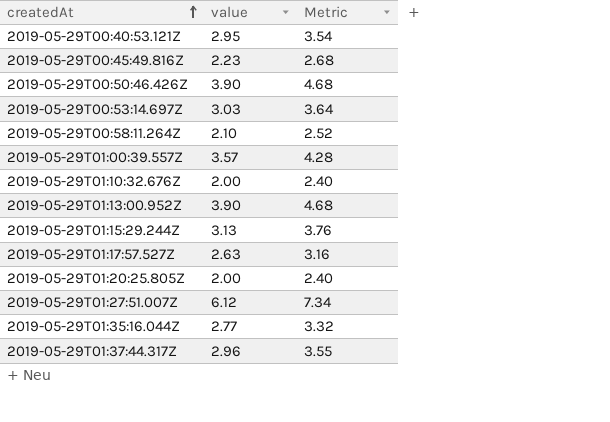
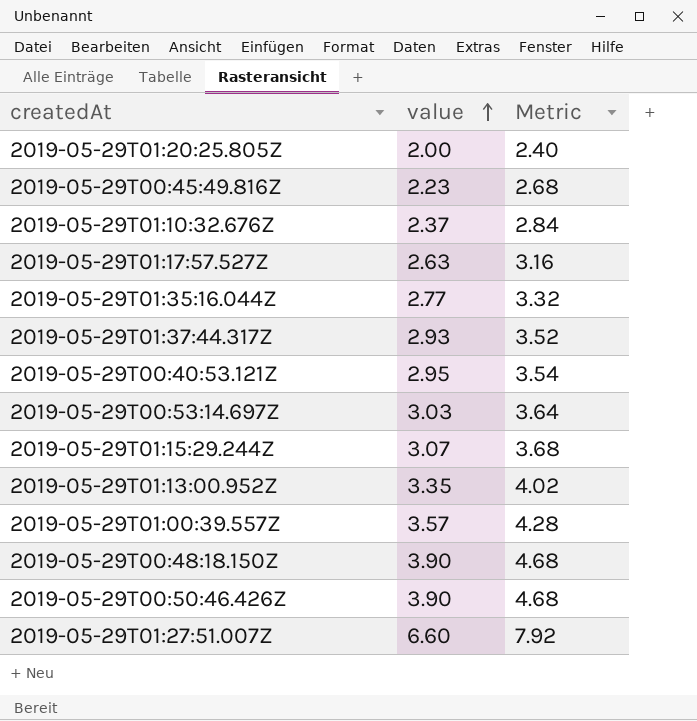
row order: createdAt ascending -> value ascending
row 2019-05-29T00:58:11.264Z: 2.10 | 2.52 -> none
2019-05-29T01:10:32.676Z | value: 2.00 -> 2.37
2019-05-29T01:10:32.676Z | Metric: 2.40 -> 2.84
2019-05-29T01:37:44.317Z | value: 2.96 -> 2.93
2019-05-29T01:37:44.317Z | Metric: 3.55 -> 3.52
2019-05-29T01:15:29.244Z | value: 3.13 -> 3.07
2019-05-29T01:15:29.244Z | Metric: 3.76 -> 3.68
2019-05-29T01:13:00.952Z | value: 3.90 -> 3.35
2019-05-29T01:13:00.952Z | Metric: 4.68 -> 4.02
row 2019-05-29T00:48:18.150Z: none -> 3.90 | 4.68
2019-05-29T01:27:51.007Z | value: 6.12 -> 6.60
2019-05-29T01:27:51.007Z | Metric: 7.34 -> 7.92

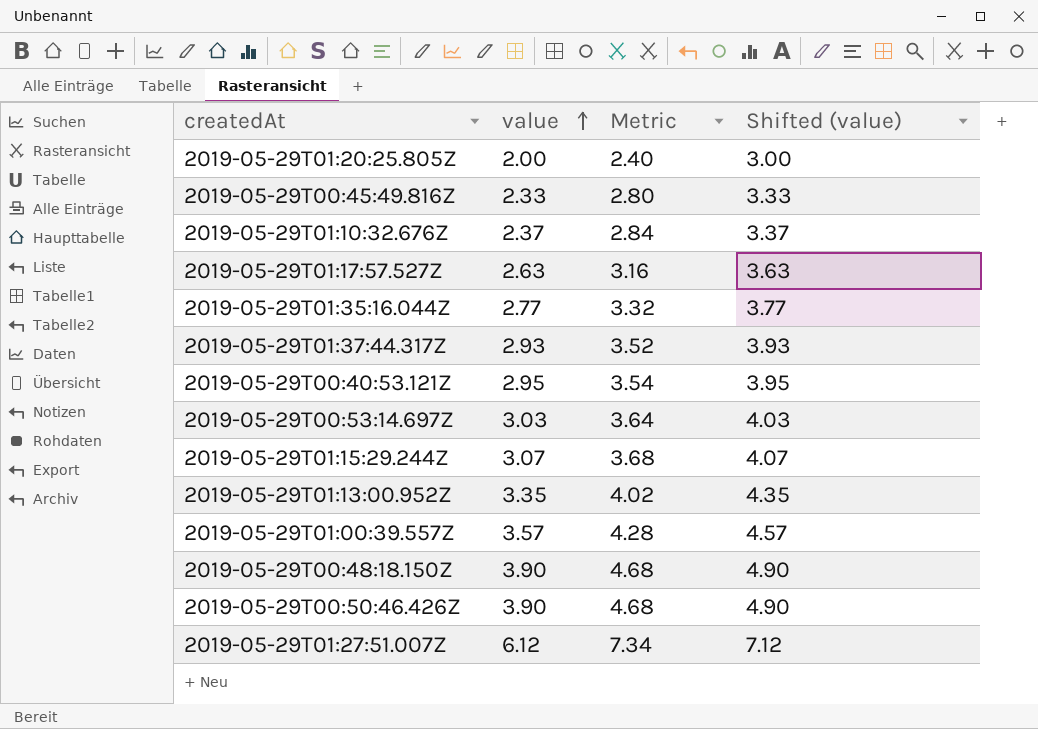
column Shifted (value) | formula: none -> [value] + 1
2019-05-29T00:45:49.816Z | value: 2.23 -> 2.33
2019-05-29T00:45:49.816Z | Metric: 2.68 -> 2.80
2019-05-29T01:27:51.007Z | value: 6.60 -> 6.12
2019-05-29T01:27:51.007Z | Metric: 7.92 -> 7.34

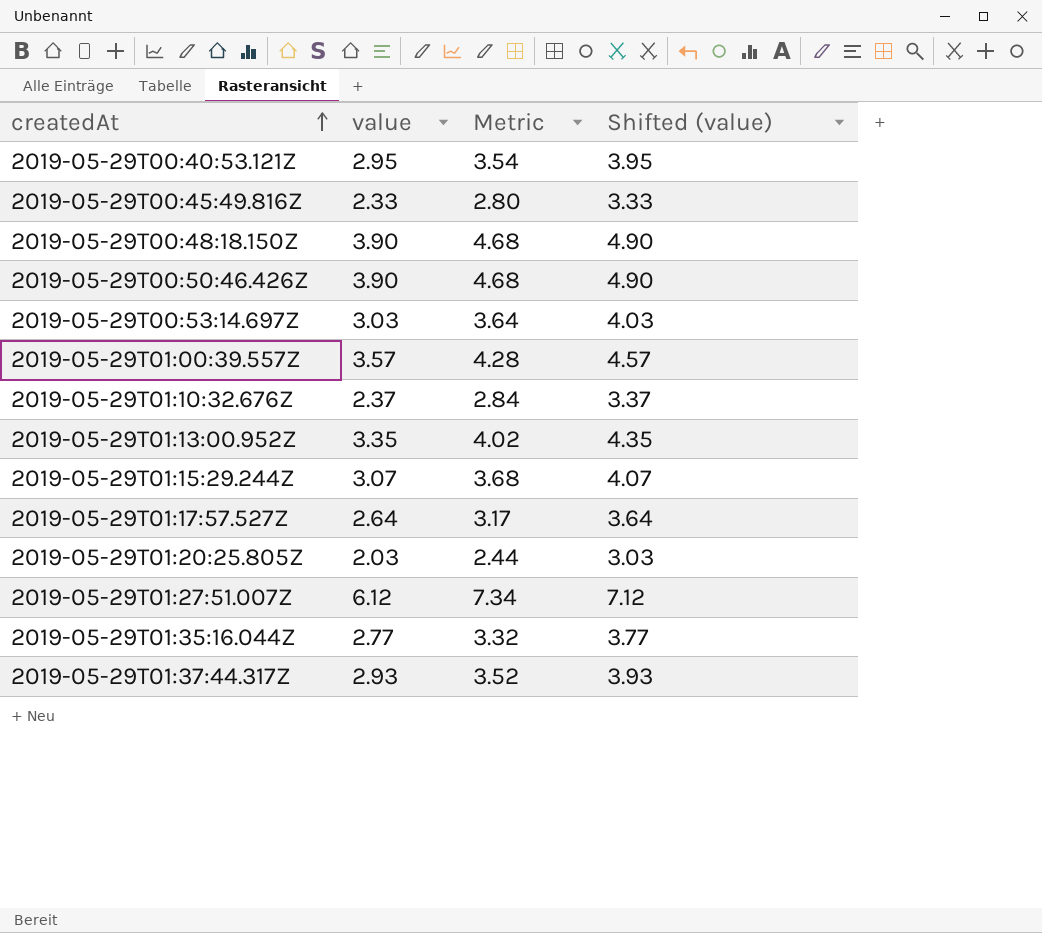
row order: value ascending -> createdAt ascending
2019-05-29T01:17:57.527Z | value: 2.63 -> 2.64
2019-05-29T01:17:57.527Z | Metric: 3.16 -> 3.17
2019-05-29T01:17:57.527Z | Shifted (value): 3.63 -> 3.64
2019-05-29T01:20:25.805Z | value: 2.00 -> 2.03
2019-05-29T01:20:25.805Z | Metric: 2.40 -> 2.44
2019-05-29T01:20:25.805Z | Shifted (value): 3.00 -> 3.03

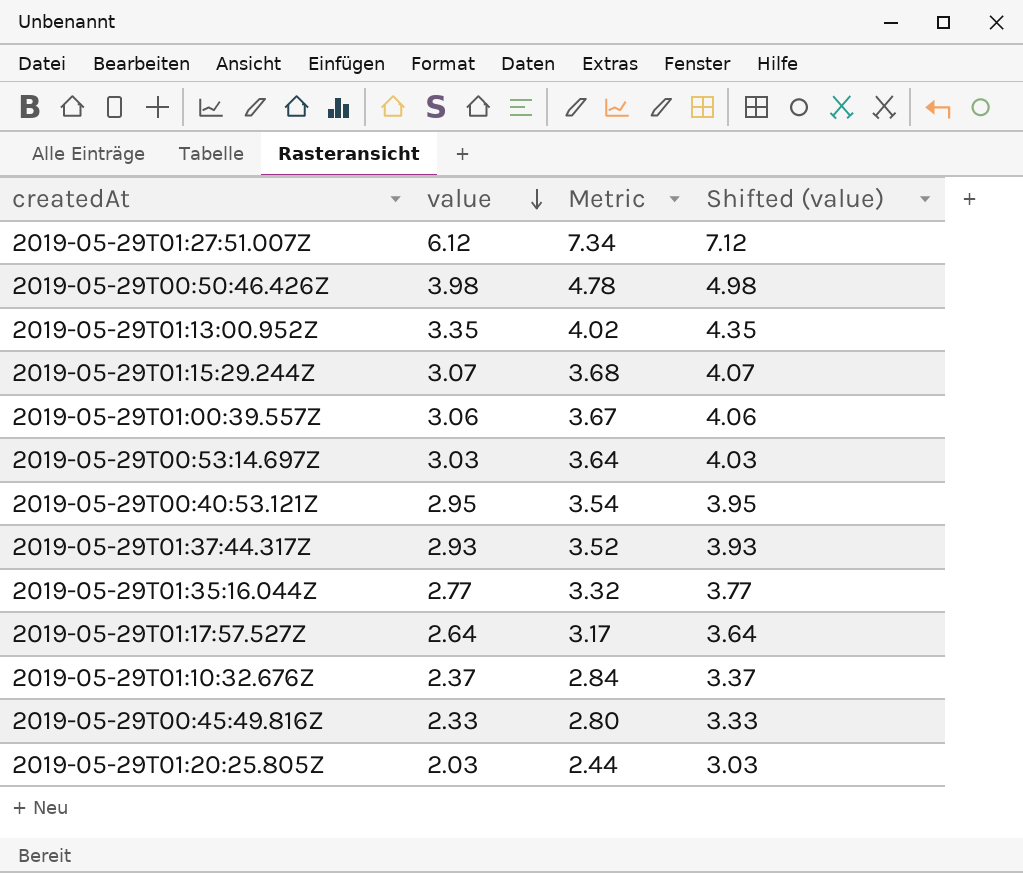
row order: createdAt ascending -> value descending
row 2019-05-29T00:48:18.150Z: 3.90 | 4.68 | 4.90 -> none
2019-05-29T00:50:46.426Z | value: 3.90 -> 3.98
2019-05-29T00:50:46.426Z | Metric: 4.68 -> 4.78
2019-05-29T00:50:46.426Z | Shifted (value): 4.90 -> 4.98
2019-05-29T01:00:39.557Z | value: 3.57 -> 3.06
2019-05-29T01:00:39.557Z | Metric: 4.28 -> 3.67
2019-05-29T01:00:39.557Z | Shifted (value): 4.57 -> 4.06

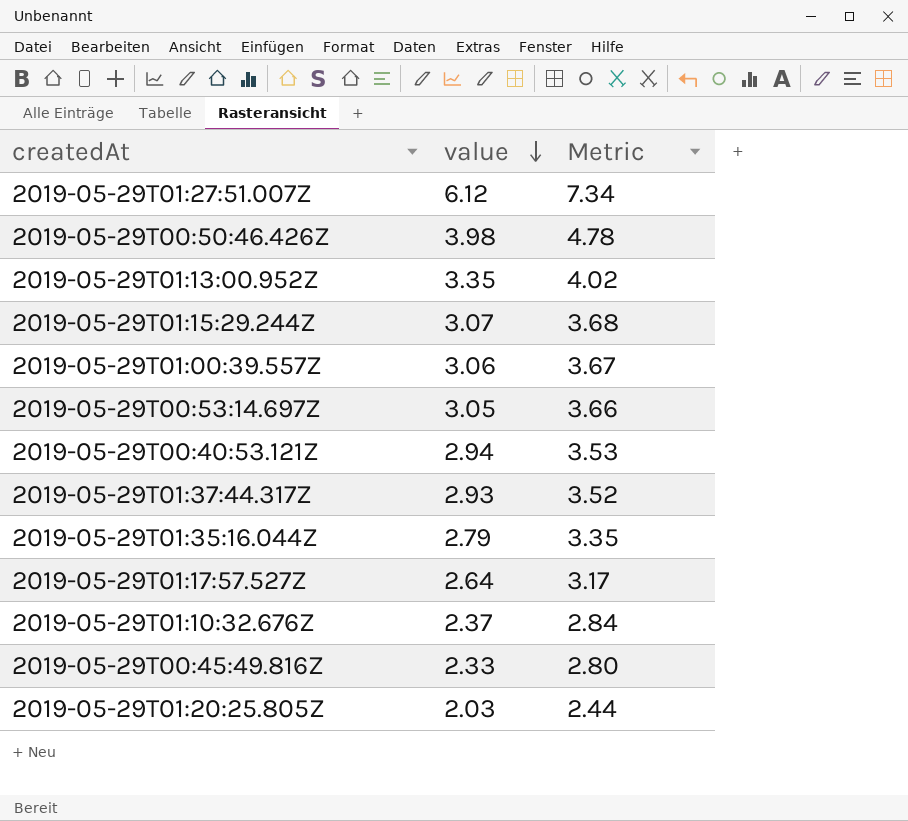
column Shifted (value) | formula: [value] + 1 -> none
2019-05-29T00:53:14.697Z | value: 3.03 -> 3.05
2019-05-29T00:53:14.697Z | Metric: 3.64 -> 3.66
2019-05-29T00:40:53.121Z | value: 2.95 -> 2.94
2019-05-29T00:40:53.121Z | Metric: 3.54 -> 3.53
2019-05-29T01:35:16.044Z | value: 2.77 -> 2.79
2019-05-29T01:35:16.044Z | Metric: 3.32 -> 3.35

